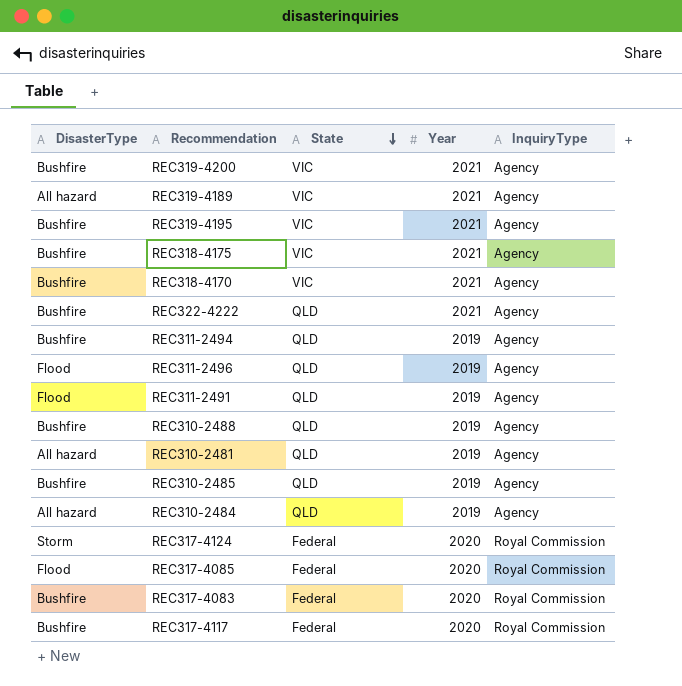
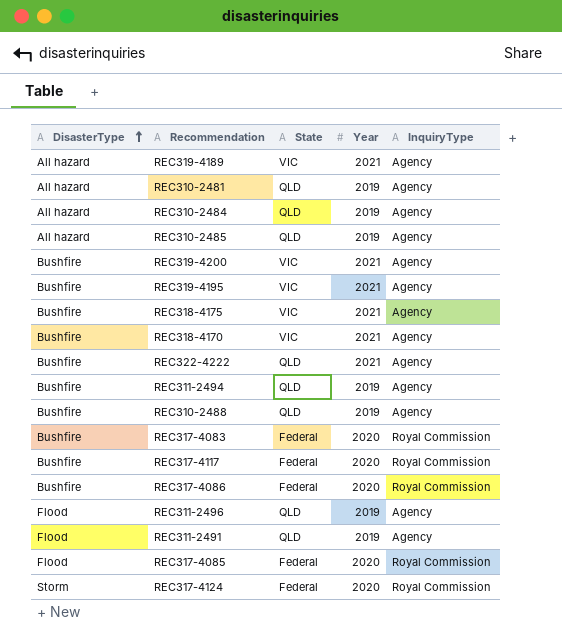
row order: State descending -> DisasterType ascending
REC310-2485 | DisasterType: Bushfire -> All hazard
row REC317-4086: none -> Bushfire | Federal | 2020 | Royal Commission

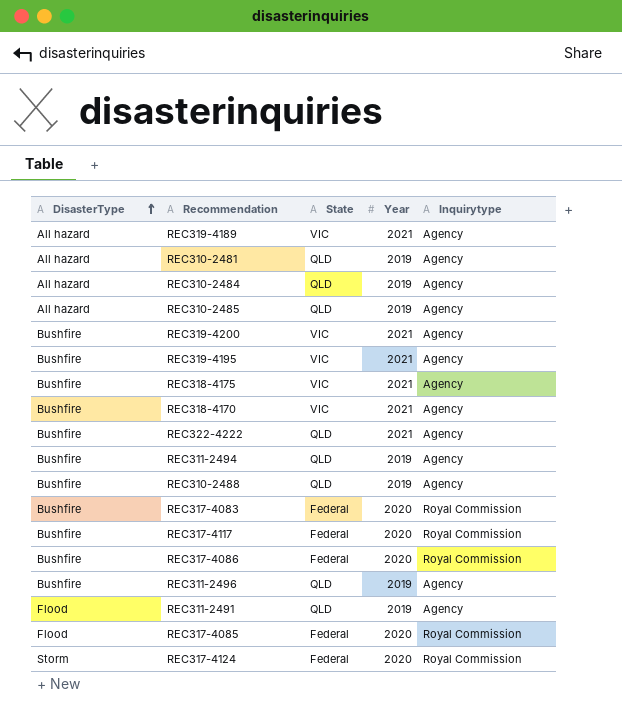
column name: InquiryType -> Inquirytype
REC311-2496 | DisasterType: Flood -> Bushfire

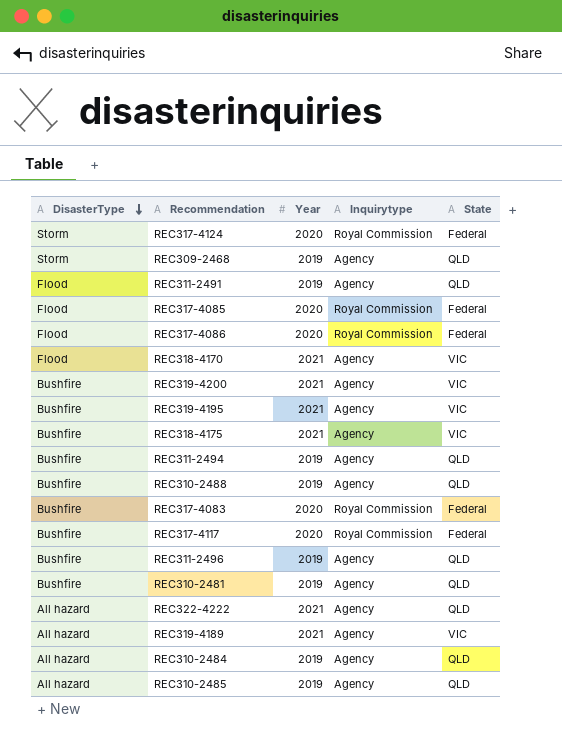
row order: DisasterType ascending -> DisasterType descending
column State | position: 3 -> 5
row REC309-2468: none -> Storm | 2019 | Agency | QLD
REC317-4086 | DisasterType: Bushfire -> Flood
REC318-4170 | DisasterType: Bushfire -> Flood
REC310-2481 | DisasterType: All hazard -> Bushfire
REC322-4222 | DisasterType: Bushfire -> All hazard

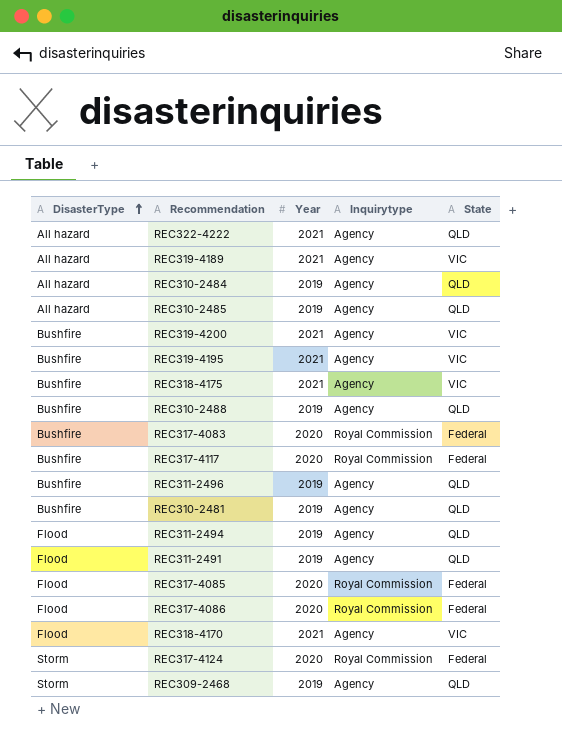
row order: DisasterType descending -> DisasterType ascending
REC311-2494 | DisasterType: Bushfire -> Flood

